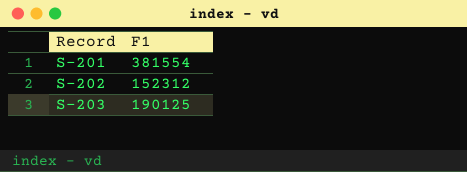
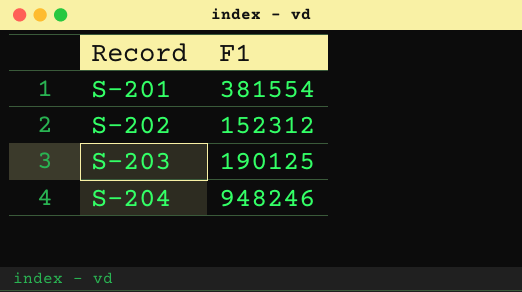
row S-204: none -> 948246

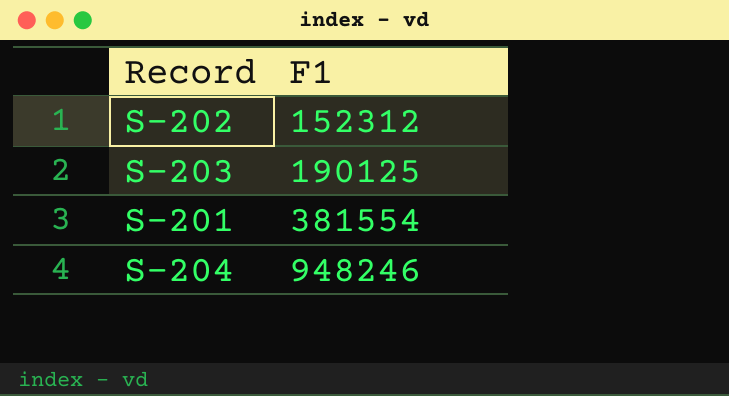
row order: Record ascending -> F1 ascending

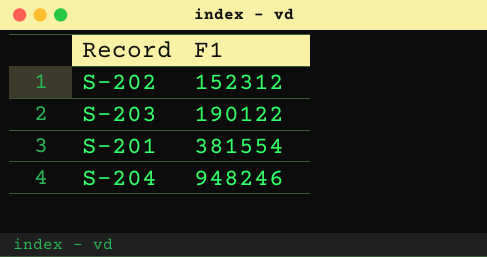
S-203 | F1: 190125 -> 190122

